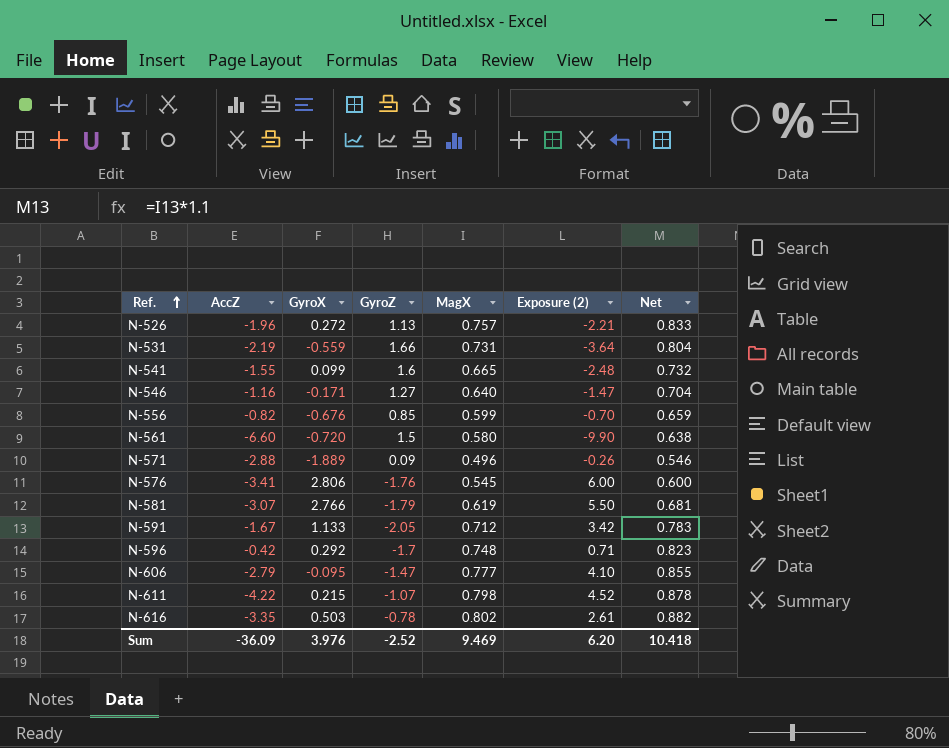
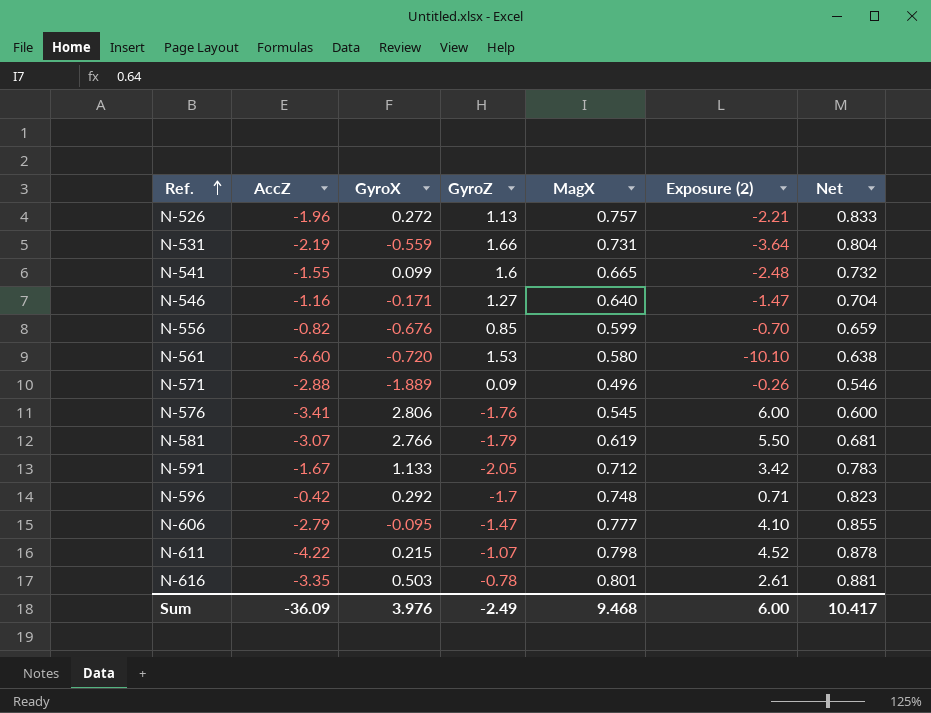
N-561 | GyroZ: 1.5 -> 1.53
N-561 | Exposure (2): -9.90 -> -10.10
N-616 | MagX: 0.802 -> 0.801
N-616 | Net: 0.882 -> 0.881
Sum | GyroZ: -2.52 -> -2.49
Sum | MagX: 9.469 -> 9.468
Sum | Exposure (2): 6.20 -> 6.00
Sum | Net: 10.418 -> 10.417

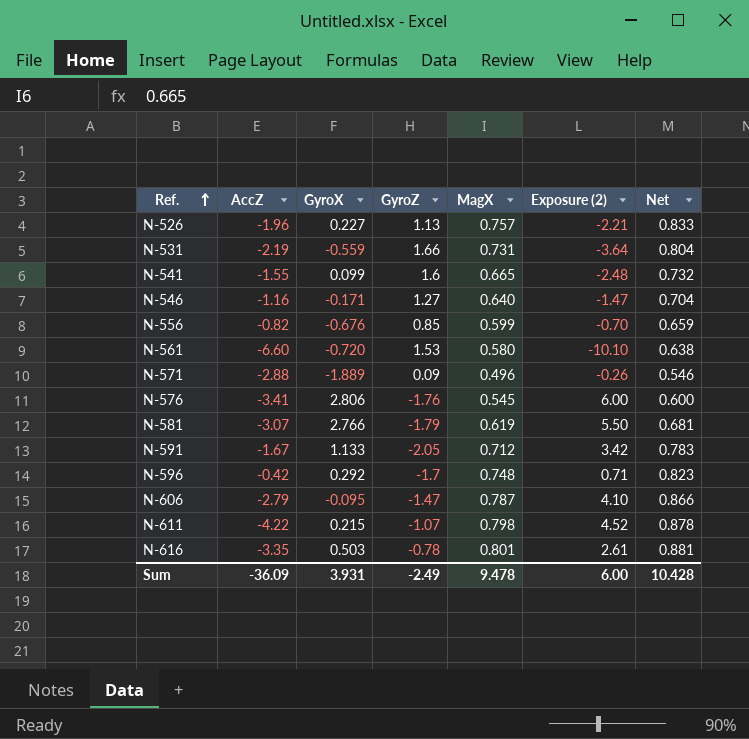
N-526 | GyroX: 0.272 -> 0.227
N-606 | MagX: 0.777 -> 0.787
N-606 | Net: 0.855 -> 0.866
Sum | GyroX: 3.976 -> 3.931
Sum | MagX: 9.468 -> 9.478
Sum | Net: 10.417 -> 10.428

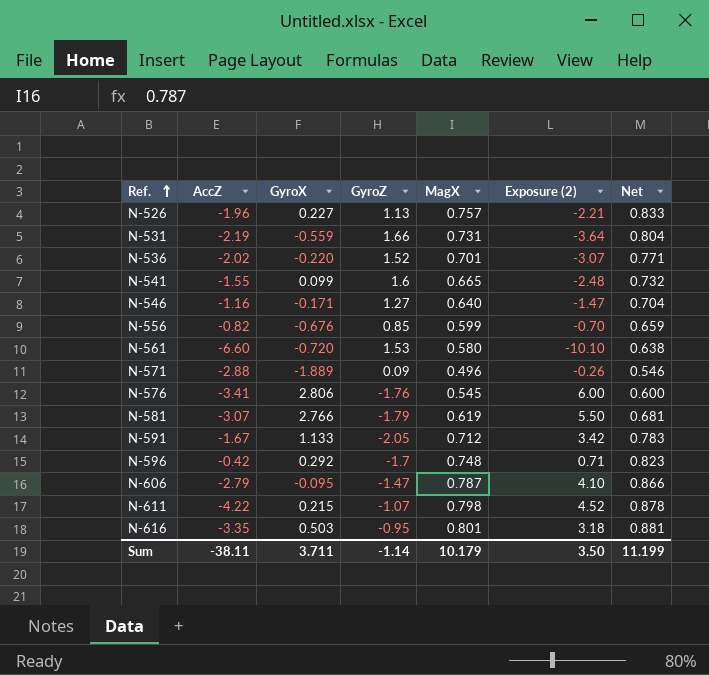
row N-536: none -> -2.02 | -0.220 | 1.52 | 0.701 | -3.07 | 0.771
N-616 | GyroZ: -0.78 -> -0.95
N-616 | Exposure (2): 2.61 -> 3.18
Sum | AccZ: -36.09 -> -38.11
Sum | GyroX: 3.931 -> 3.711
Sum | GyroZ: -2.49 -> -1.14
Sum | MagX: 9.478 -> 10.179
Sum | Exposure (2): 6.00 -> 3.50
Sum | Net: 10.428 -> 11.199

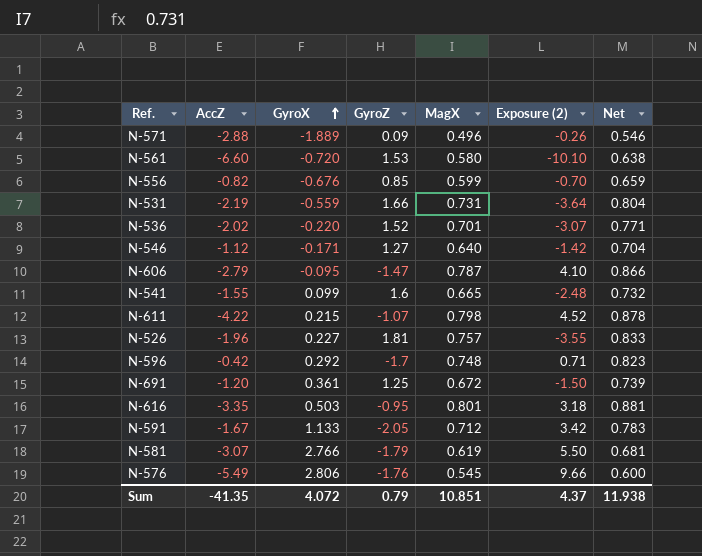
row order: Ref. ascending -> GyroX ascending
N-546 | AccZ: -1.16 -> -1.12
N-546 | Exposure (2): -1.47 -> -1.42
N-526 | GyroZ: 1.13 -> 1.81
N-526 | Exposure (2): -2.21 -> -3.55
row N-691: none -> -1.20 | 0.361 | 1.25 | 0.672 | -1.50 | 0.739
N-576 | AccZ: -3.41 -> -5.49
N-576 | Exposure (2): 6.00 -> 9.66
Sum | AccZ: -38.11 -> -41.35
Sum | GyroX: 3.711 -> 4.072
Sum | GyroZ: -1.14 -> 0.79
Sum | MagX: 10.179 -> 10.851
Sum | Exposure (2): 3.50 -> 4.37
Sum | Net: 11.199 -> 11.938

